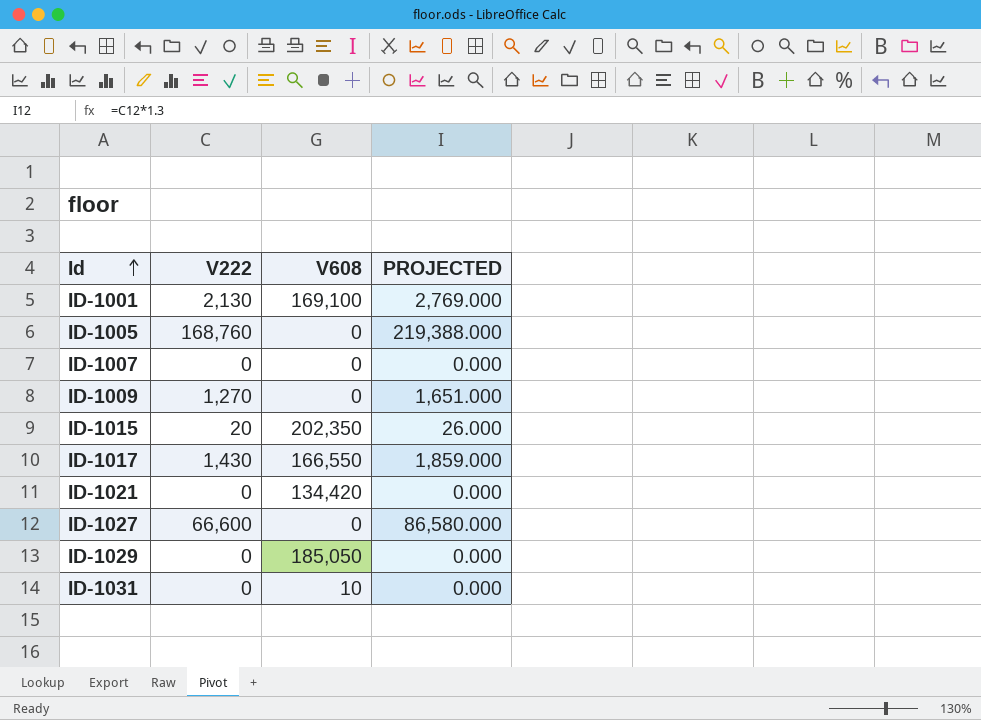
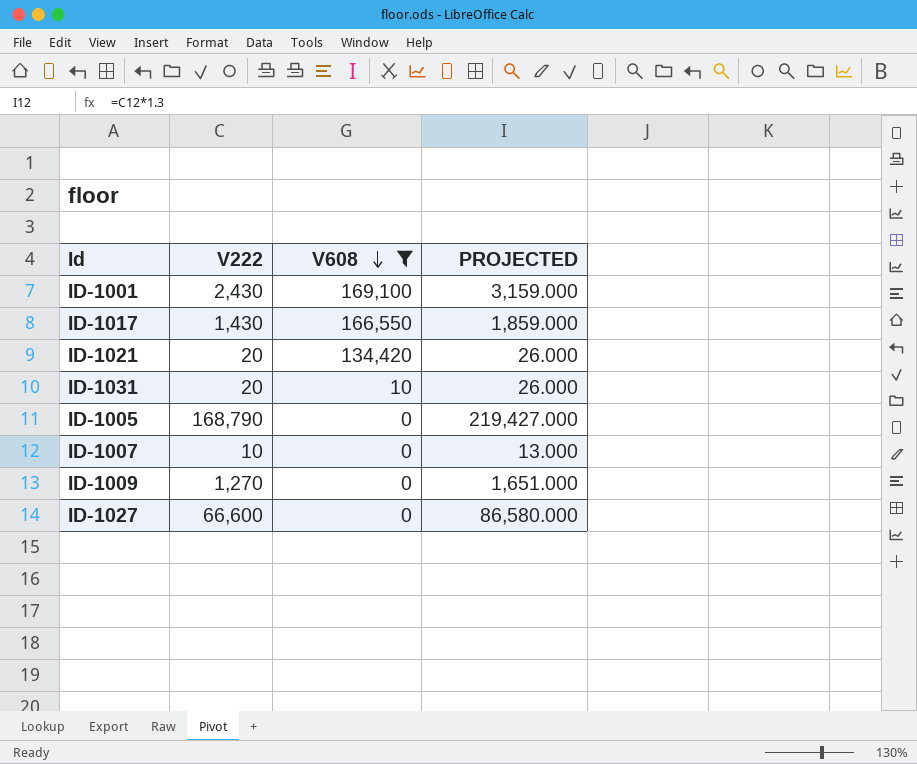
filter: none -> V608 <= 169,100
row order: Id ascending -> V608 descending
ID-1001 | V222: 2,130 -> 2,430
ID-1001 | PROJECTED: 2,769.000 -> 3,159.000
ID-1021 | V222: 0 -> 20
ID-1021 | PROJECTED: 0.000 -> 26.000
ID-1031 | V222: 0 -> 20
ID-1031 | PROJECTED: 0.000 -> 26.000
ID-1005 | V222: 168,760 -> 168,790
ID-1005 | PROJECTED: 219,388.000 -> 219,427.000
ID-1007 | V222: 0 -> 10
ID-1007 | PROJECTED: 0.000 -> 13.000

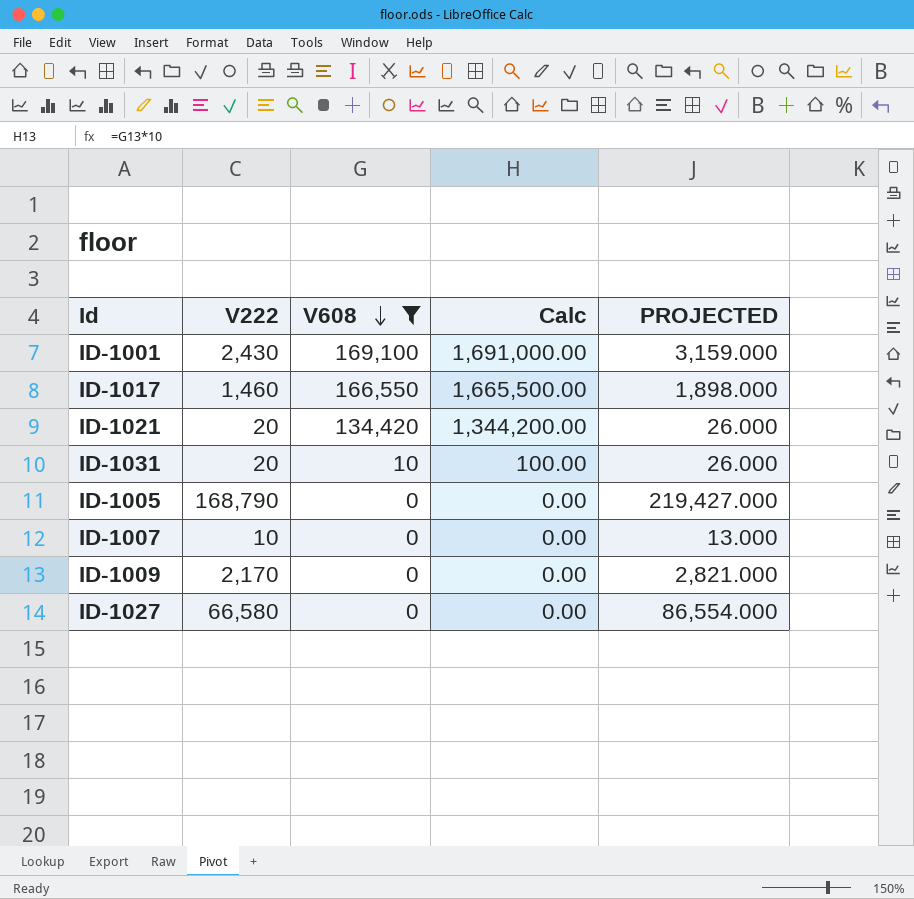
column Calc | formula: none -> [V608] * 10
ID-1017 | V222: 1,430 -> 1,460
ID-1017 | PROJECTED: 1,859.000 -> 1,898.000
ID-1009 | V222: 1,270 -> 2,170
ID-1009 | PROJECTED: 1,651.000 -> 2,821.000
ID-1027 | V222: 66,600 -> 66,580
ID-1027 | PROJECTED: 86,580.000 -> 86,554.000

